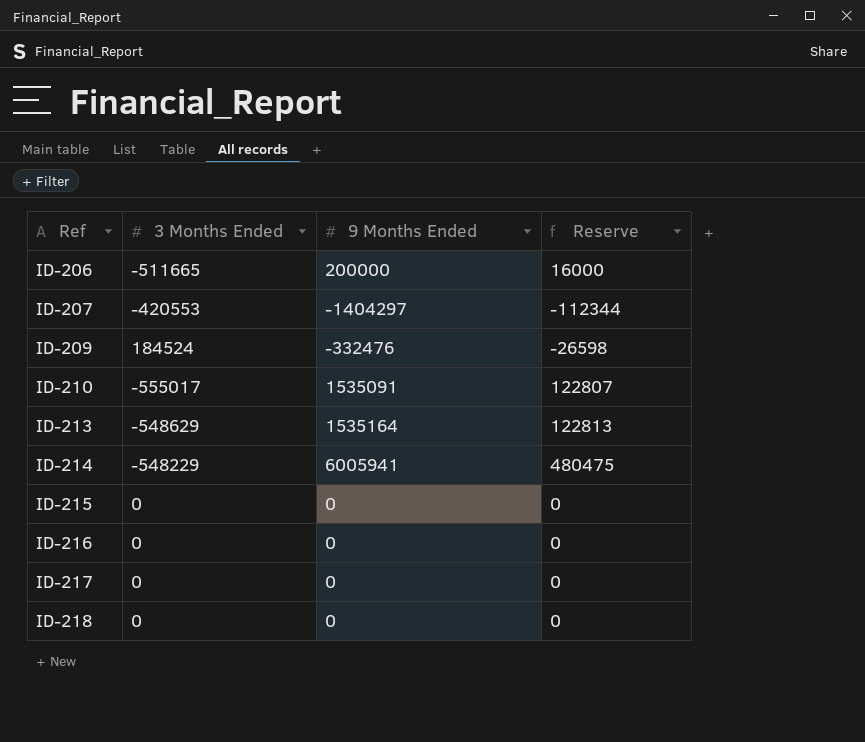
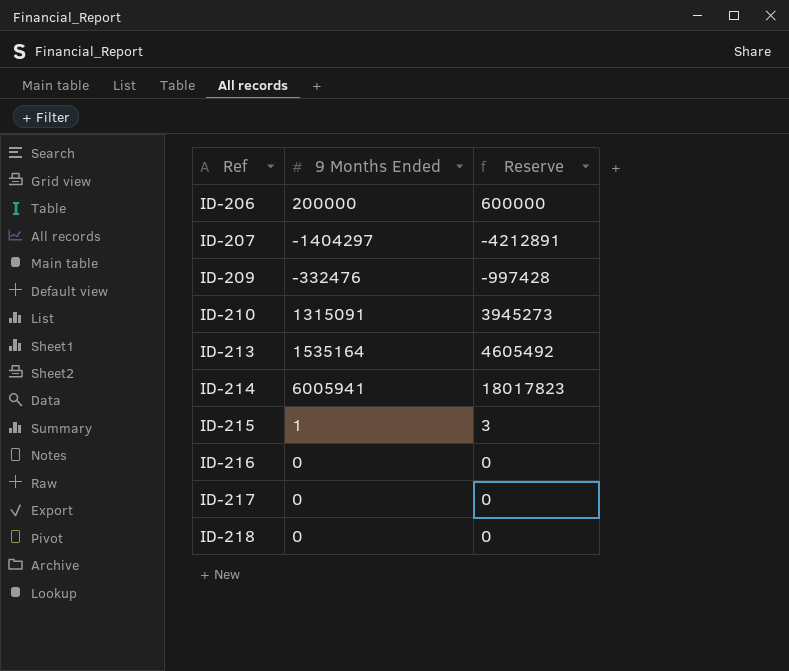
column 3 Months Ended | position: 2 -> none
column Reserve | formula: [9 Months Ended] * 0.08 -> [9 Months Ended] * 3
ID-210 | 9 Months Ended: 1535091 -> 1315091
ID-215 | 9 Months Ended: 0 -> 1

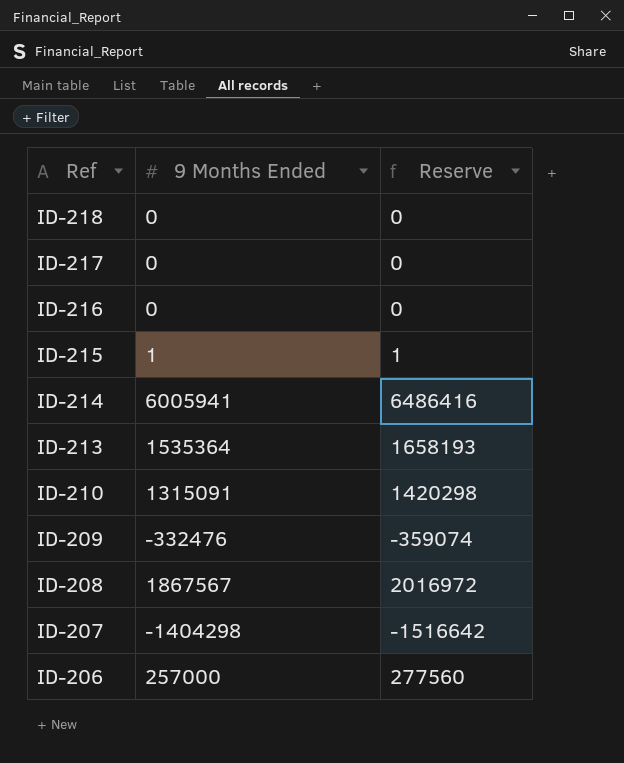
row order: Ref ascending -> Ref descending
column Reserve | formula: [9 Months Ended] * 3 -> [9 Months Ended] * 1.08
ID-213 | 9 Months Ended: 1535164 -> 1535364
row ID-208: none -> 1867567 | 2016972
ID-207 | 9 Months Ended: -1404297 -> -1404298
ID-206 | 9 Months Ended: 200000 -> 257000

